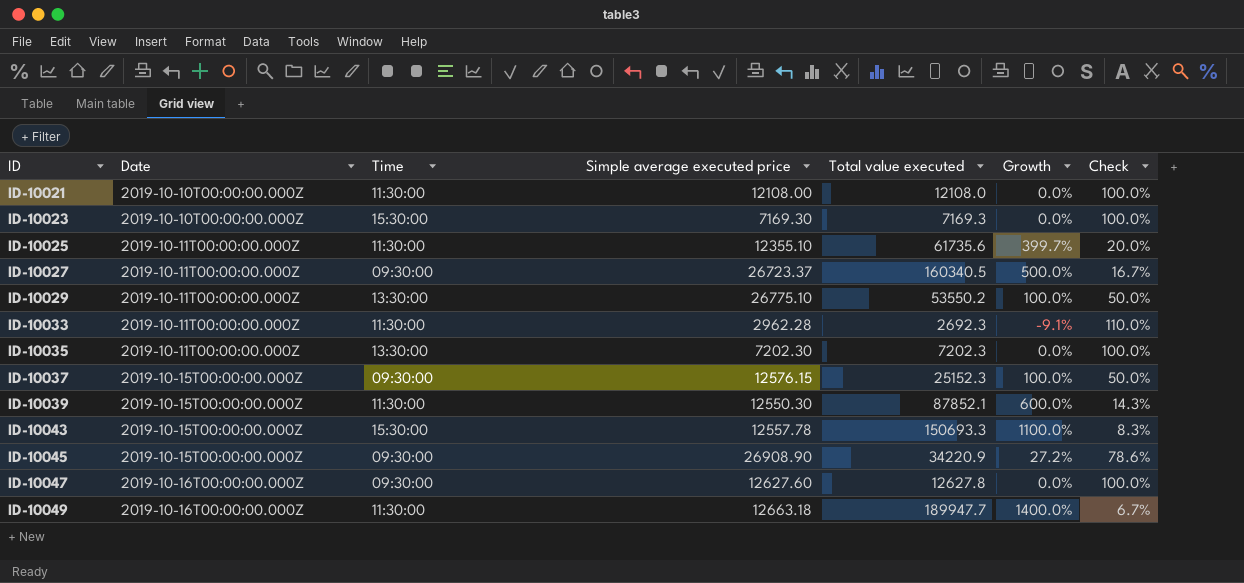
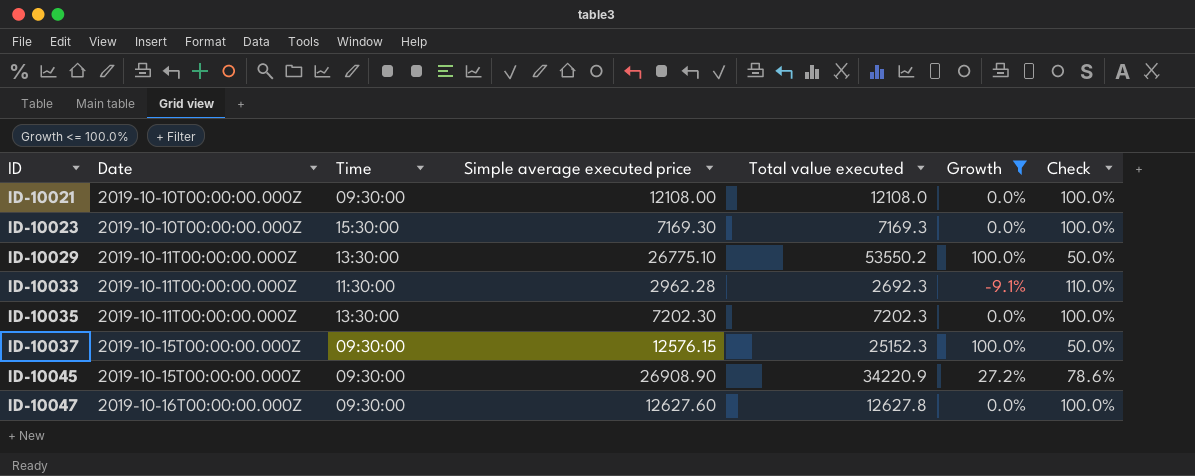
filter: none -> Growth <= 100.0%
ID-10021 | Time: 11:30:00 -> 09:30:00

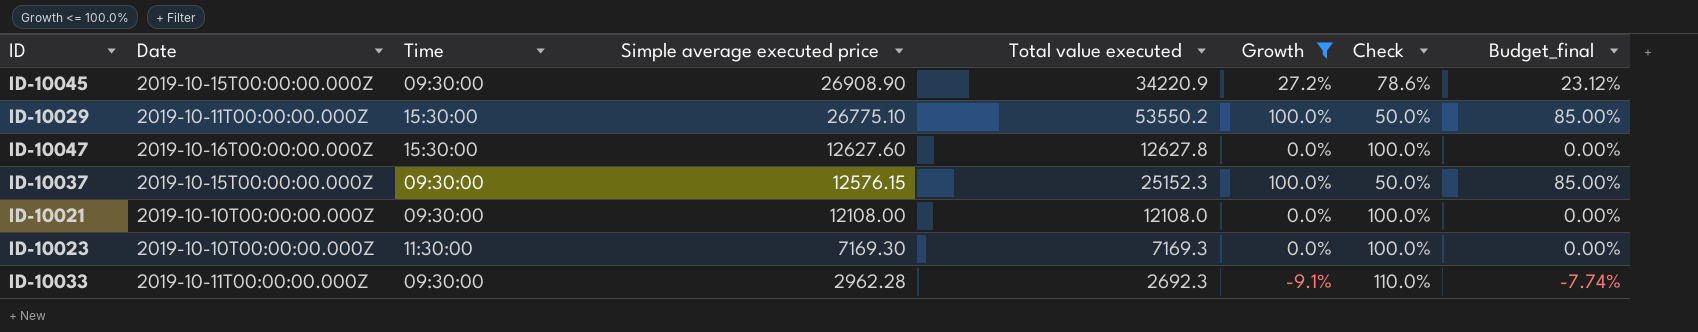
row order: ID ascending -> Simple average executed price descending
column Budget_final | formula: none -> [Growth] * 0.85
row ID-10035: 2019-10-11T00:00:00.000Z | 13:30:00 | 7202.30 | 7202.3 | 0.0% | 100.0% -> none
ID-10029 | Time: 13:30:00 -> 15:30:00
ID-10047 | Time: 09:30:00 -> 15:30:00
ID-10023 | Time: 15:30:00 -> 11:30:00
ID-10033 | Time: 11:30:00 -> 09:30:00

